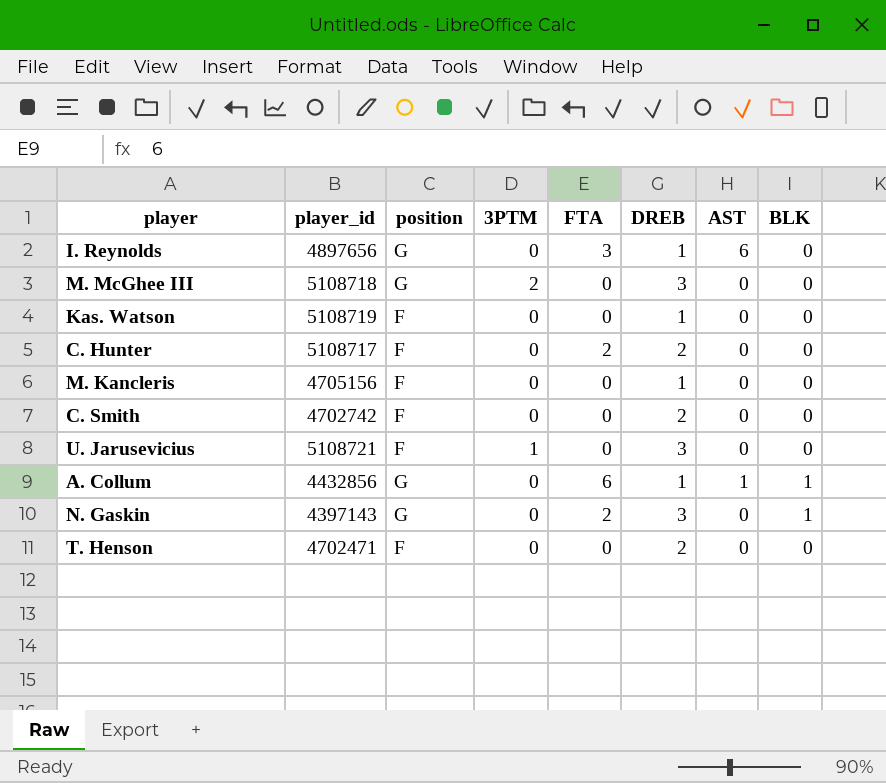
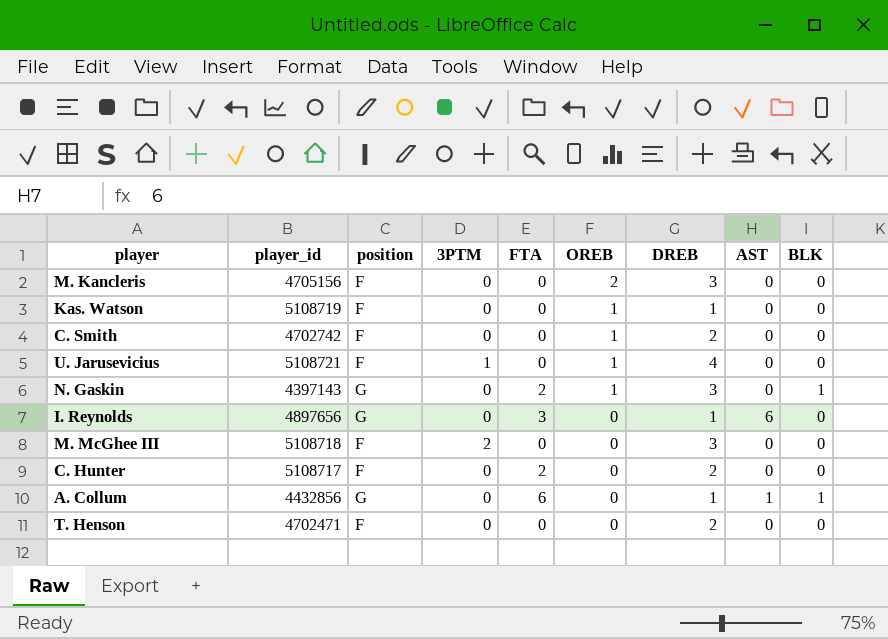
row order: none -> OREB descending
column OREB | position: none -> 6
M. Kancleris | DREB: 1 -> 3
U. Jarusevicius | DREB: 3 -> 4
M. McGhee III | position: G -> F

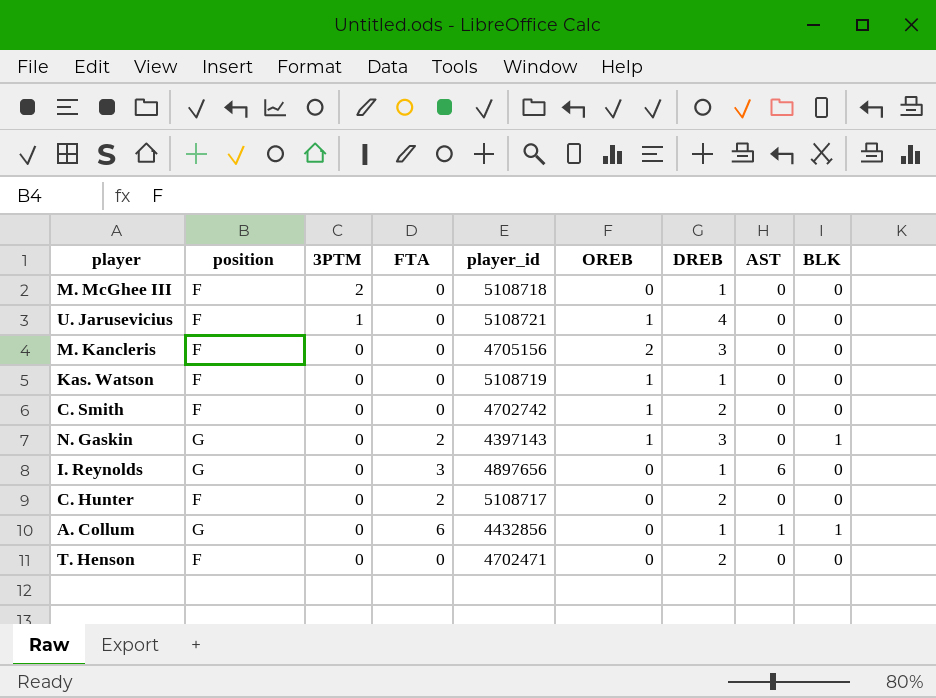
row order: OREB descending -> 3PTM descending
column player_id | position: 2 -> 5
M. McGhee III | DREB: 3 -> 1

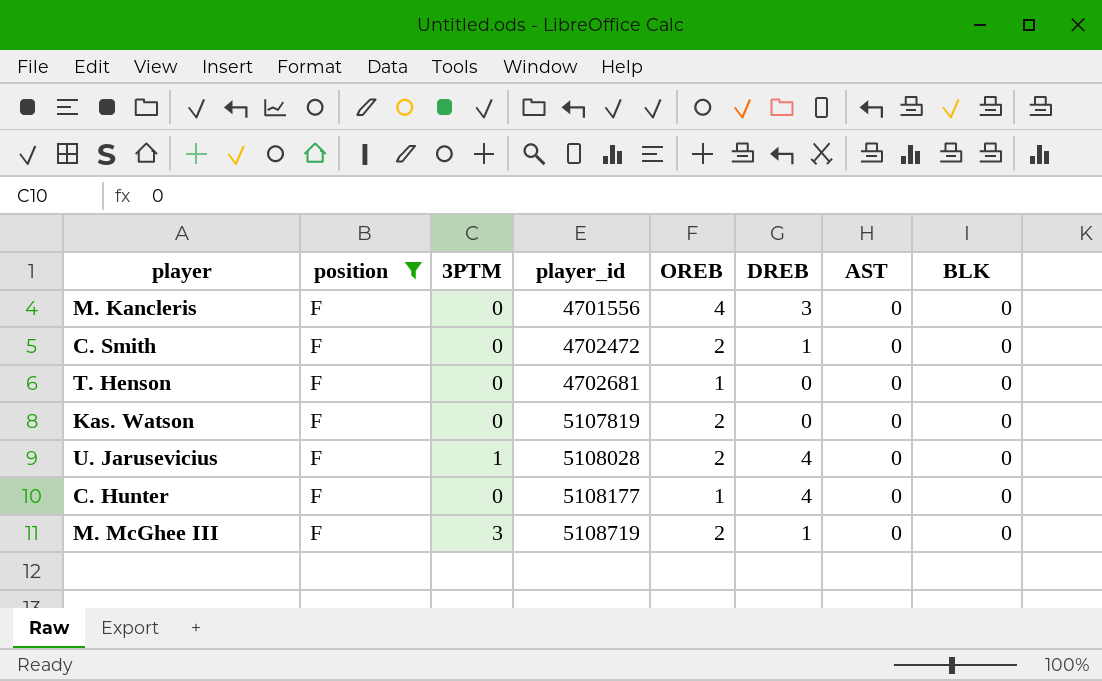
filter: none -> position = F
row order: 3PTM descending -> player_id ascending
column FTA | position: 4 -> none
M. Kancleris | player_id: 4705156 -> 4701556
M. Kancleris | OREB: 2 -> 4
C. Smith | player_id: 4702742 -> 4702472
C. Smith | OREB: 1 -> 2
C. Smith | DREB: 2 -> 1
T. Henson | player_id: 4702471 -> 4702681
T. Henson | OREB: 0 -> 1
T. Henson | DREB: 2 -> 0
Kas. Watson | player_id: 5108719 -> 5107819
Kas. Watson | OREB: 1 -> 2
Kas. Watson | DREB: 1 -> 0
U. Jarusevicius | player_id: 5108721 -> 5108028
U. Jarusevicius | OREB: 1 -> 2
C. Hunter | player_id: 5108717 -> 5108177
C. Hunter | OREB: 0 -> 1
C. Hunter | DREB: 2 -> 4
M. McGhee III | 3PTM: 2 -> 3
M. McGhee III | player_id: 5108718 -> 5108719
M. McGhee III | OREB: 0 -> 2

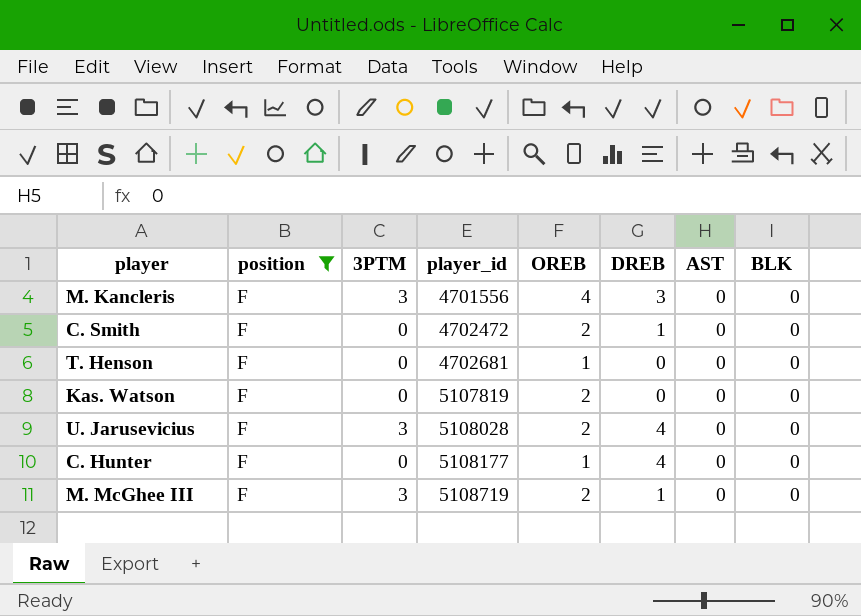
M. Kancleris | 3PTM: 0 -> 3
U. Jarusevicius | 3PTM: 1 -> 3

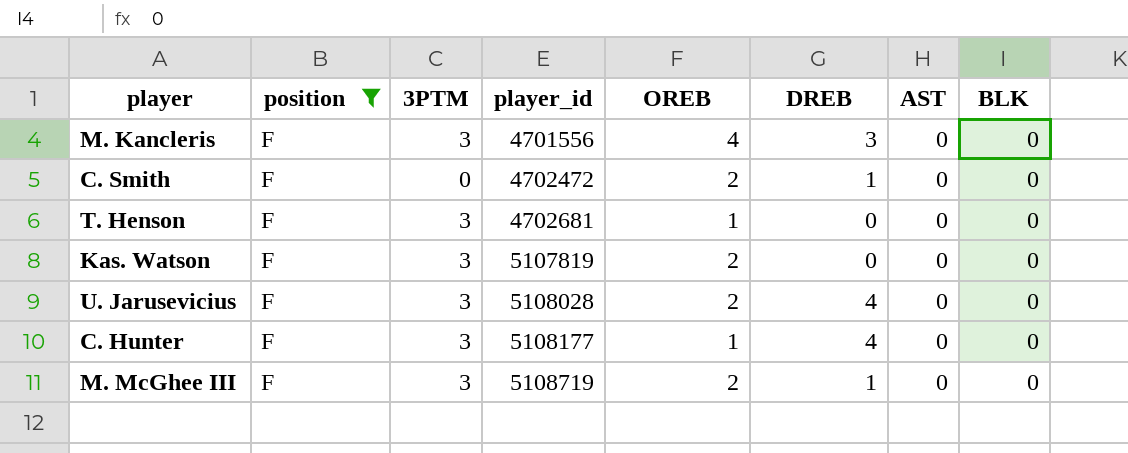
T. Henson | 3PTM: 0 -> 3
Kas. Watson | 3PTM: 0 -> 3
C. Hunter | 3PTM: 0 -> 3

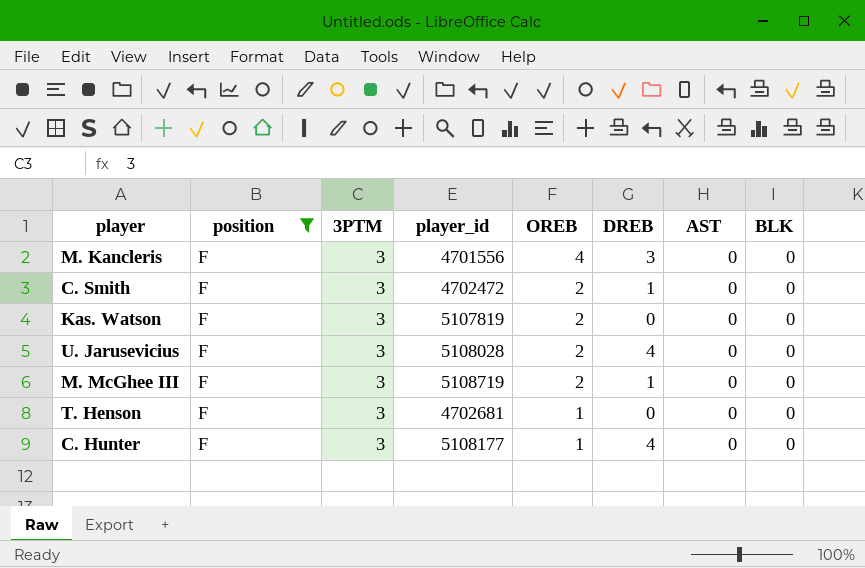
row order: player_id ascending -> OREB descending
C. Smith | 3PTM: 0 -> 3

